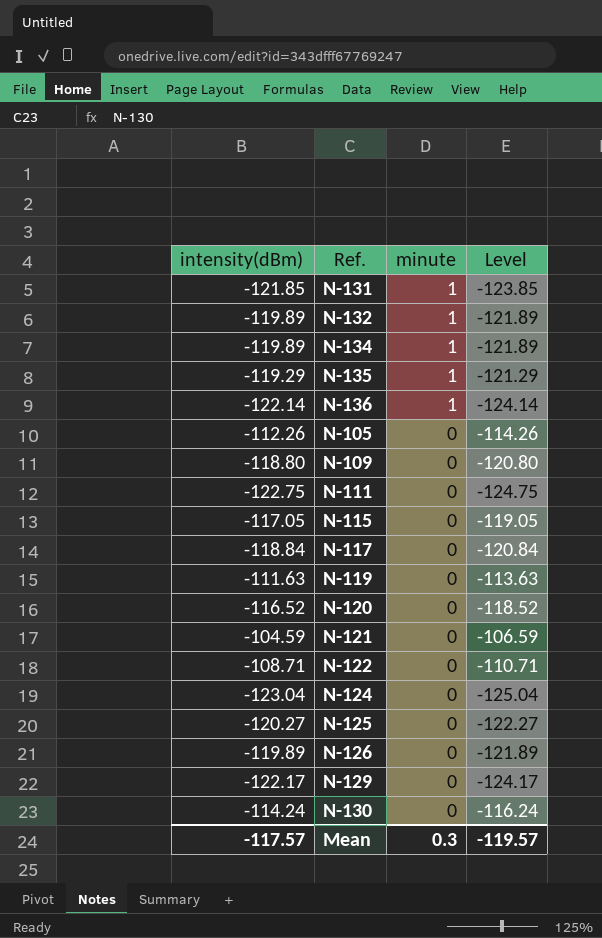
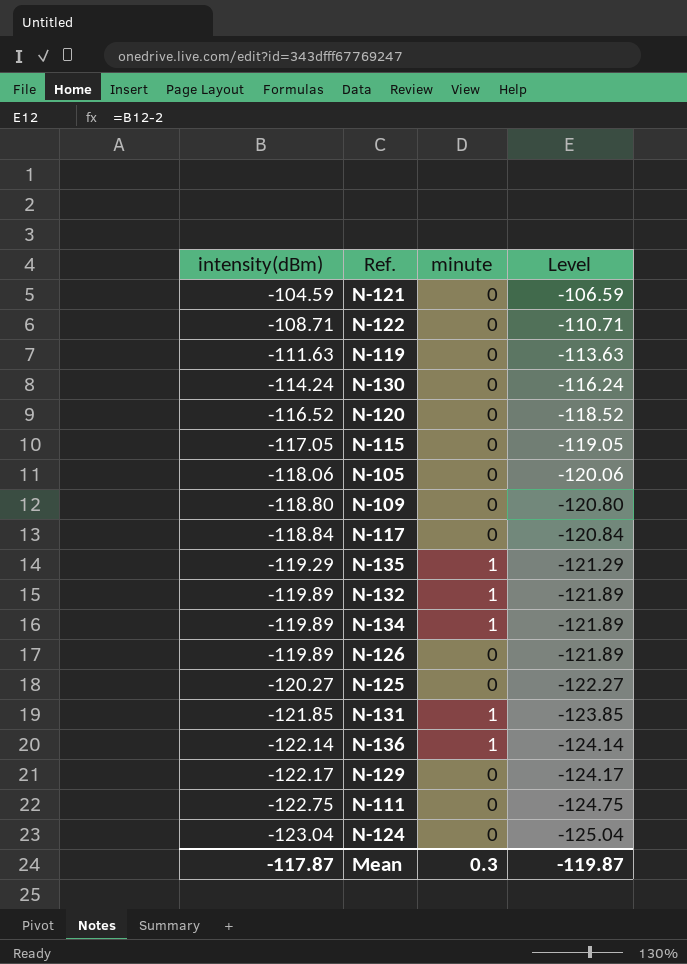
row order: minute descending -> intensity(dBm) descending
N-105 | intensity(dBm): -112.26 -> -118.06
N-105 | Level: -114.26 -> -120.06
Mean | intensity(dBm): -117.57 -> -117.87
Mean | Level: -119.57 -> -119.87

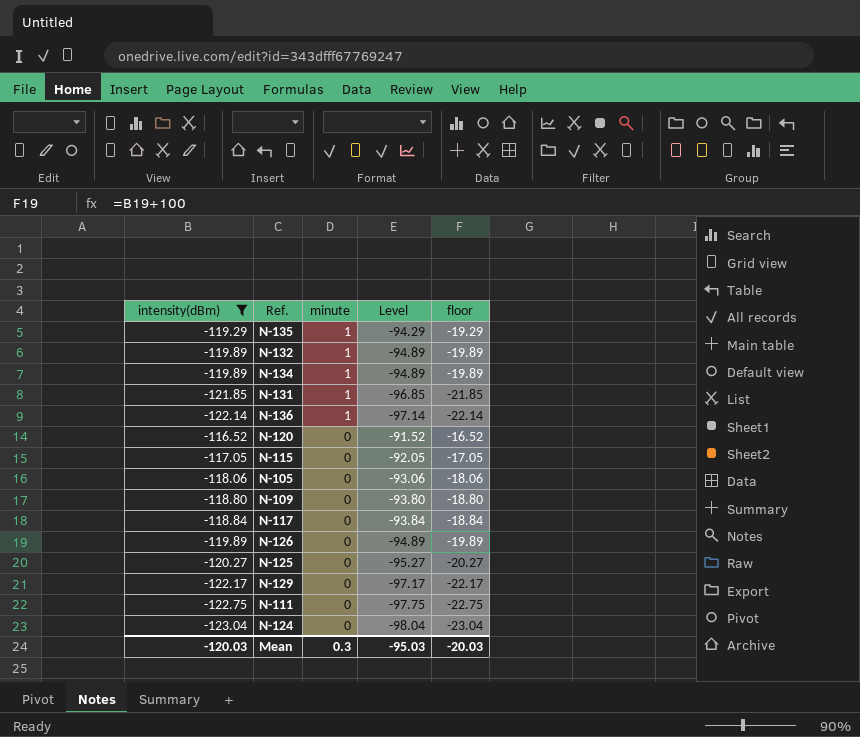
filter: none -> intensity(dBm) <= -116.52
row order: intensity(dBm) descending -> minute descending
column Level | formula: [intensity(dBm)] - 2 -> [intensity(dBm)] + 25
column floor | formula: none -> [intensity(dBm)] + 100
Mean | intensity(dBm): -117.87 -> -120.03
Mean | Level: -119.87 -> -95.03

